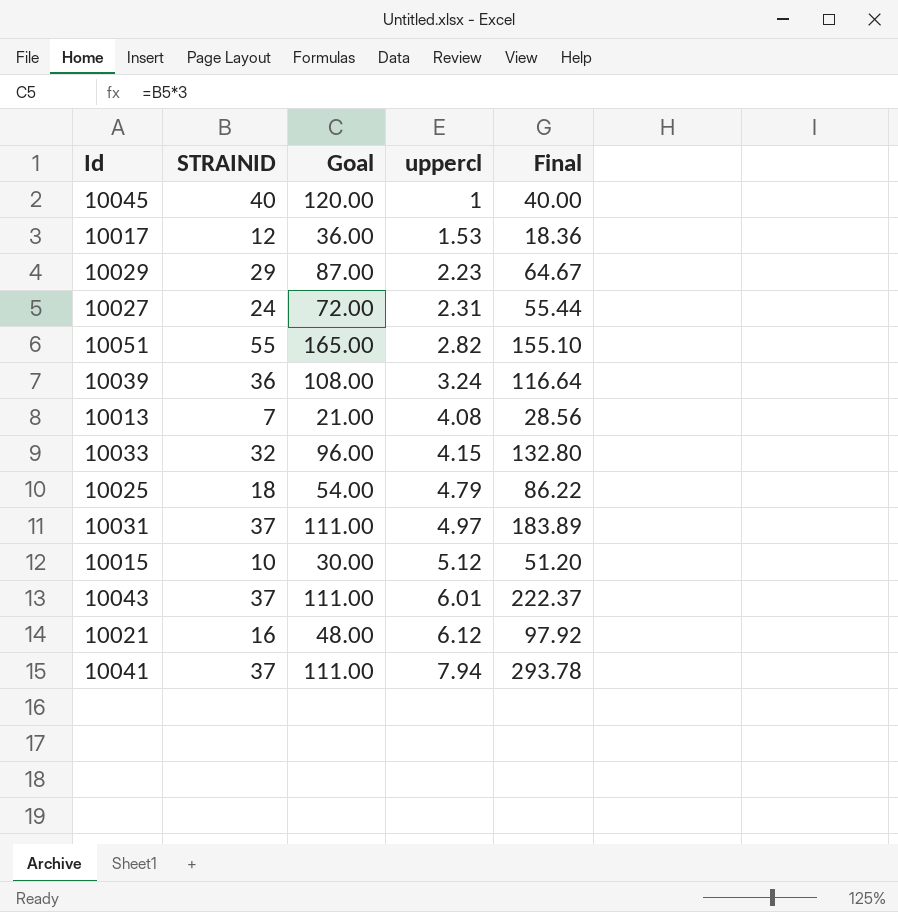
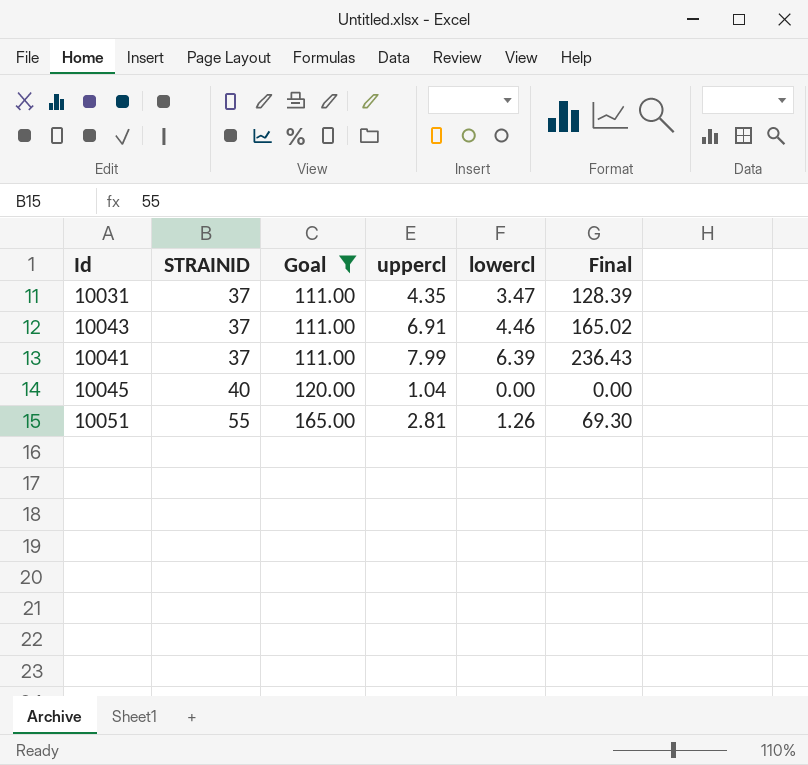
filter: none -> Goal >= 111.00
row order: uppercl ascending -> STRAINID ascending
column lowercl | position: none -> 5
column Final | formula: [STRAINID] * [uppercl] -> [STRAINID] * [lowercl]
10031 | uppercl: 4.97 -> 4.35
10043 | uppercl: 6.01 -> 6.91
10041 | uppercl: 7.94 -> 7.99
10045 | uppercl: 1 -> 1.04
10051 | uppercl: 2.82 -> 2.81

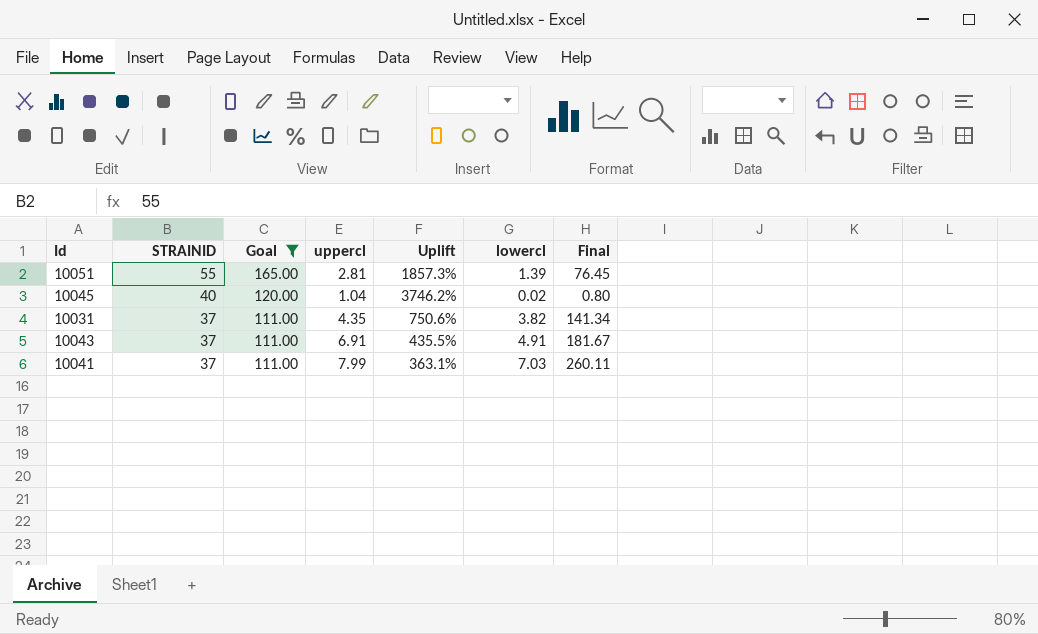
row order: STRAINID ascending -> STRAINID descending
column Uplift | formula: none -> ([STRAINID] - [uppercl]) / [uppercl]
10051 | lowercl: 1.26 -> 1.39
10051 | Final: 69.30 -> 76.45
10045 | lowercl: 0.00 -> 0.02
10045 | Final: 0.00 -> 0.80
10031 | lowercl: 3.47 -> 3.82
10031 | Final: 128.39 -> 141.34
10043 | lowercl: 4.46 -> 4.91
10043 | Final: 165.02 -> 181.67
10041 | lowercl: 6.39 -> 7.03
10041 | Final: 236.43 -> 260.11

